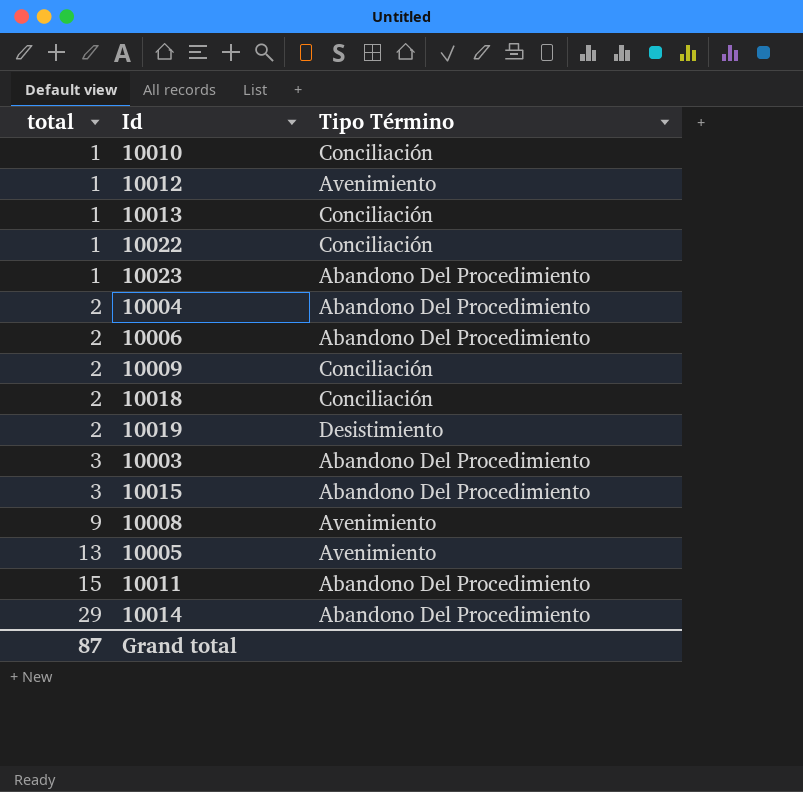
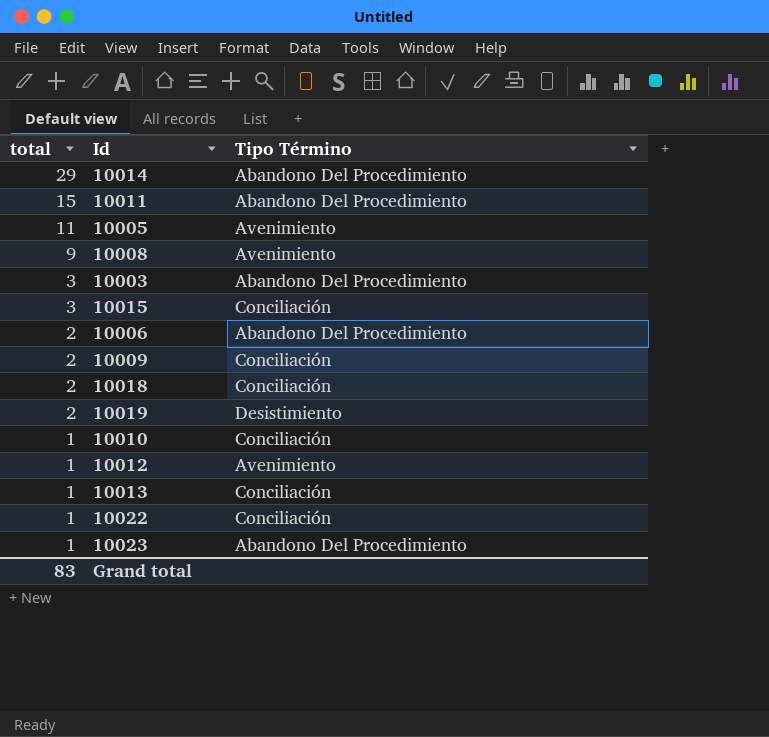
row order: total ascending -> total descending
row 10004: 2 | Abandono Del Procedimiento -> none
10005 | total: 13 -> 11
10015 | Tipo Término: Abandono Del Procedimiento -> Conciliación
Grand total | total: 87 -> 83

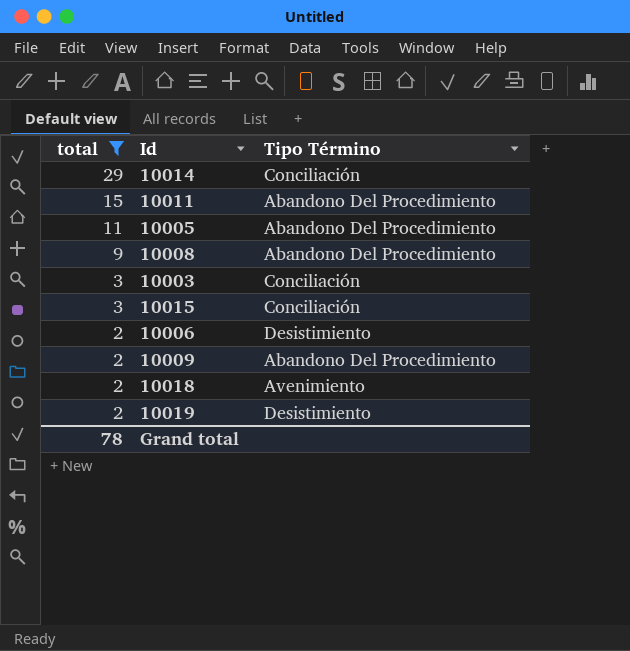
filter: none -> total != 1
10014 | Tipo Término: Abandono Del Procedimiento -> Conciliación
10005 | Tipo Término: Avenimiento -> Abandono Del Procedimiento
10008 | Tipo Término: Avenimiento -> Abandono Del Procedimiento
10003 | Tipo Término: Abandono Del Procedimiento -> Conciliación
10006 | Tipo Término: Abandono Del Procedimiento -> Desistimiento
10009 | Tipo Término: Conciliación -> Abandono Del Procedimiento
10018 | Tipo Término: Conciliación -> Avenimiento
Grand total | total: 83 -> 78

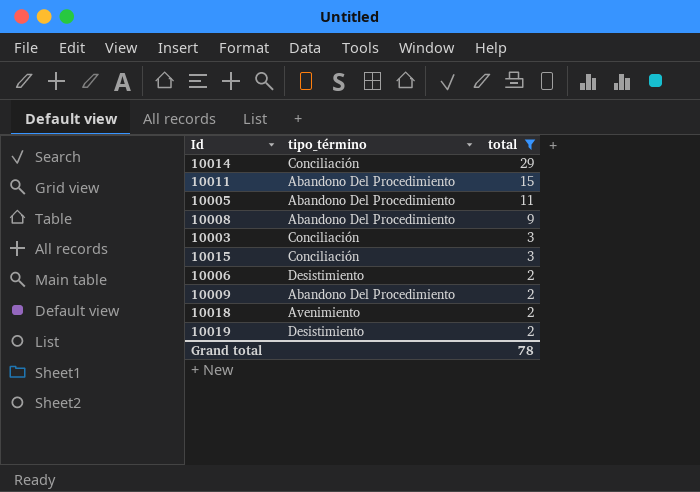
column name: Tipo Término -> tipo_término
column total | position: 1 -> 3

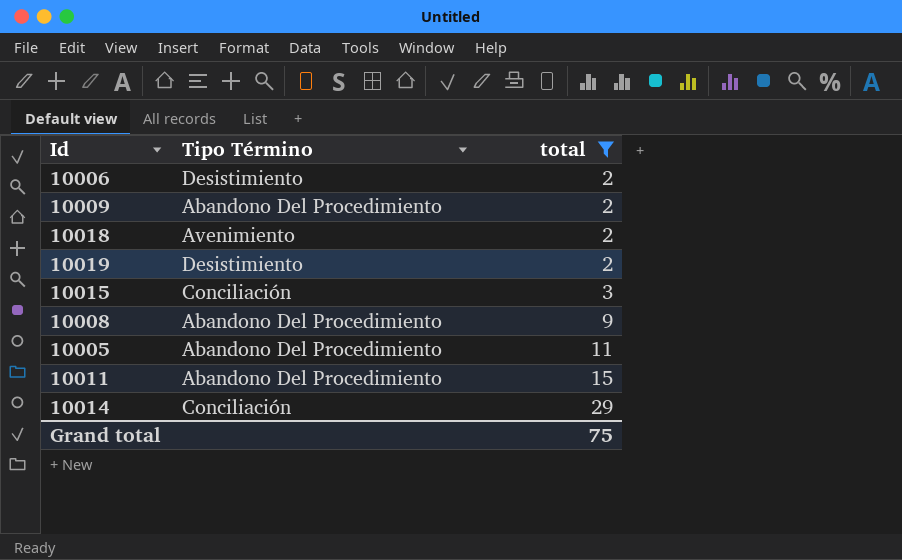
row order: total descending -> total ascending
column name: tipo_término -> Tipo Término
row 10003: Conciliación | 3 -> none
Grand total | total: 78 -> 75

